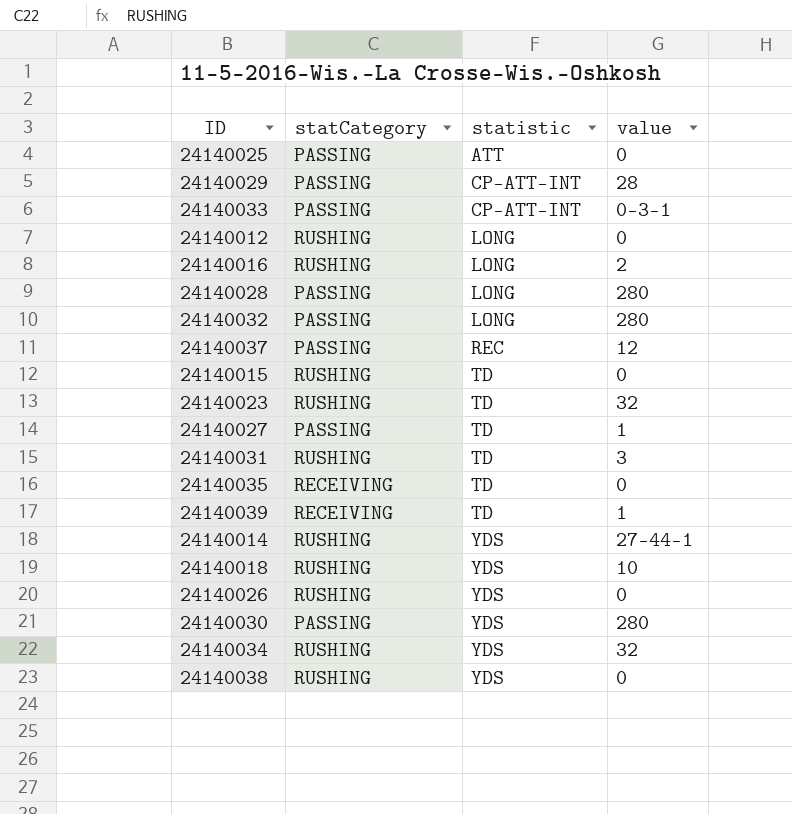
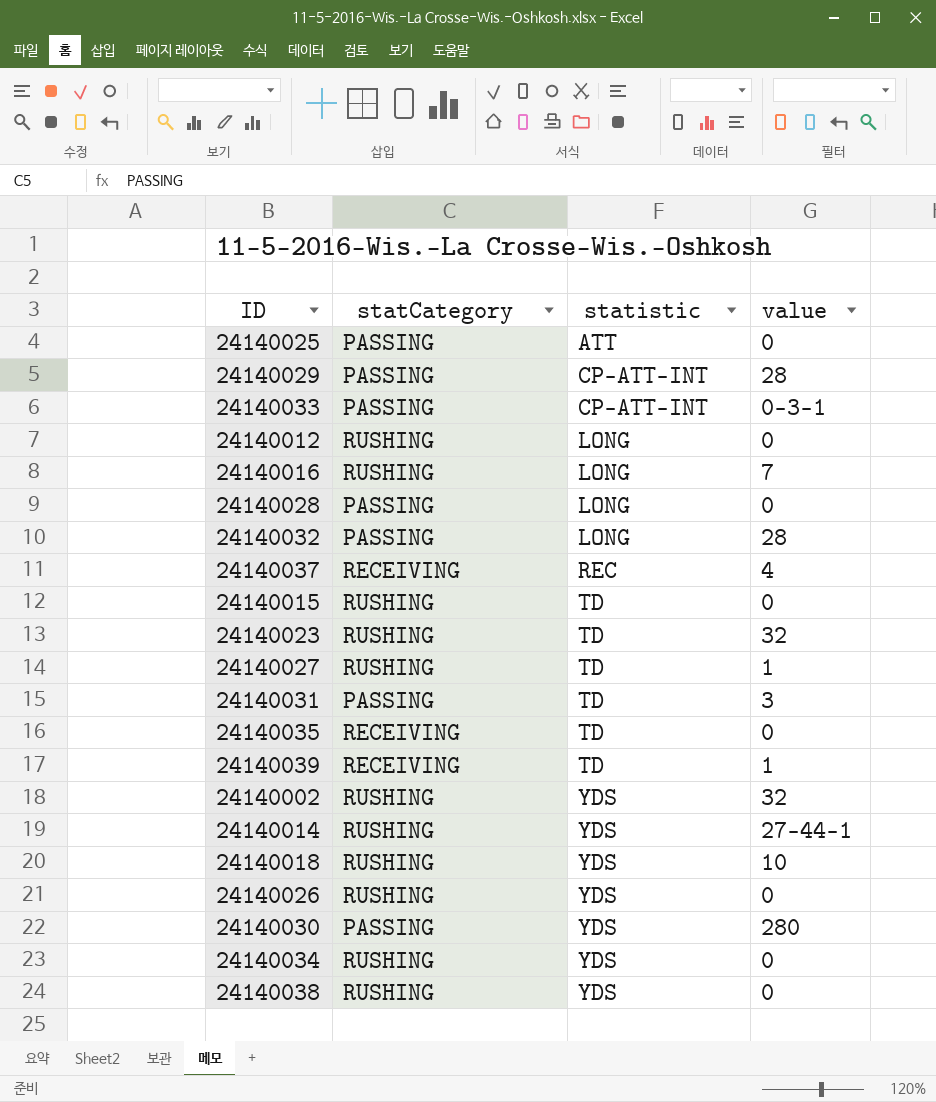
24140016 | value: 2 -> 7
24140028 | value: 280 -> 0
24140032 | value: 280 -> 28
24140037 | statCategory: PASSING -> RECEIVING
24140037 | value: 12 -> 4
24140027 | statCategory: PASSING -> RUSHING
24140031 | statCategory: RUSHING -> PASSING
row 24140002: none -> RUSHING | YDS | 32
24140034 | value: 32 -> 0

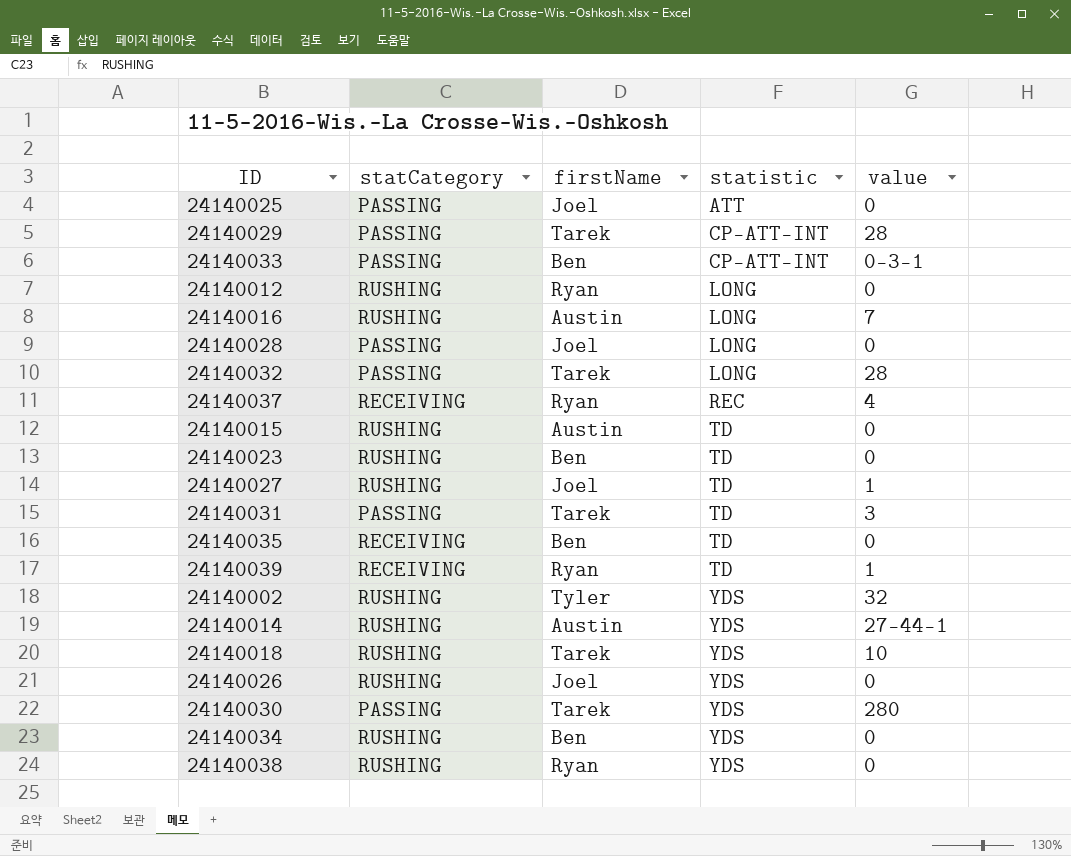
column firstName | position: none -> 3
24140023 | value: 32 -> 0

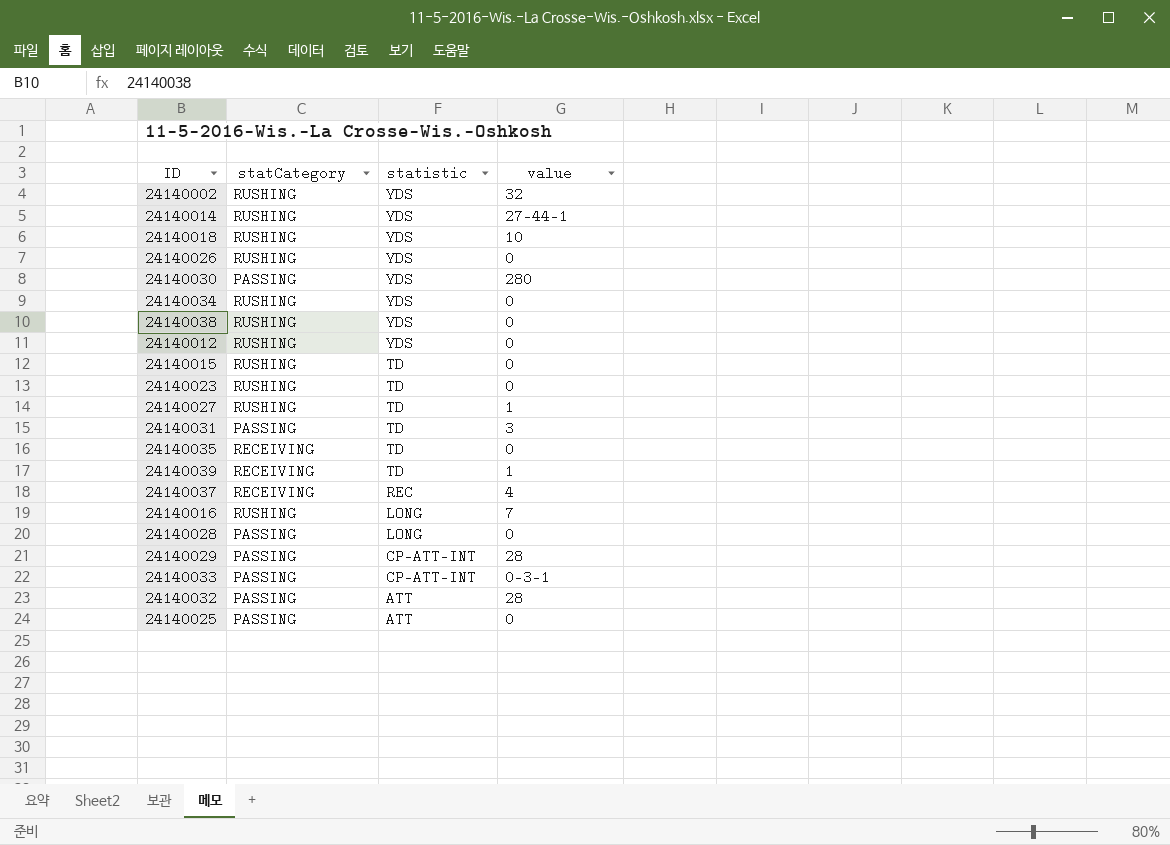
row order: statistic ascending -> statistic descending
column firstName | position: 3 -> none
24140012 | statistic: LONG -> YDS
24140032 | statistic: LONG -> ATT

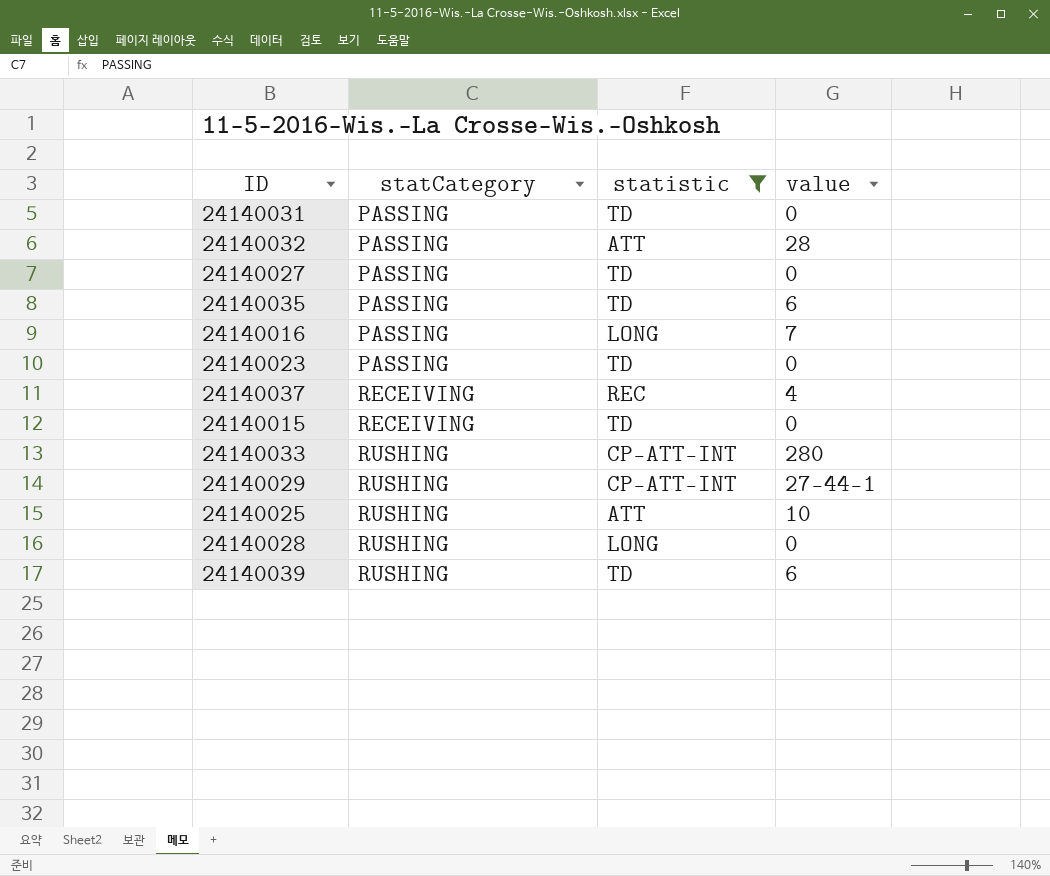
filter: none -> statistic != YDS
row order: statistic descending -> statCategory ascending
24140031 | value: 3 -> 0
24140027 | statCategory: RUSHING -> PASSING
24140027 | value: 1 -> 0
24140035 | statCategory: RECEIVING -> PASSING
24140035 | value: 0 -> 6
24140016 | statCategory: RUSHING -> PASSING
24140023 | statCategory: RUSHING -> PASSING
24140015 | statCategory: RUSHING -> RECEIVING
24140033 | statCategory: PASSING -> RUSHING
24140033 | value: 0-3-1 -> 280
24140029 | statCategory: PASSING -> RUSHING
24140029 | value: 28 -> 27-44-1
24140025 | statCategory: PASSING -> RUSHING
24140025 | value: 0 -> 10
24140028 | statCategory: PASSING -> RUSHING
24140039 | statCategory: RECEIVING -> RUSHING
24140039 | value: 1 -> 6

